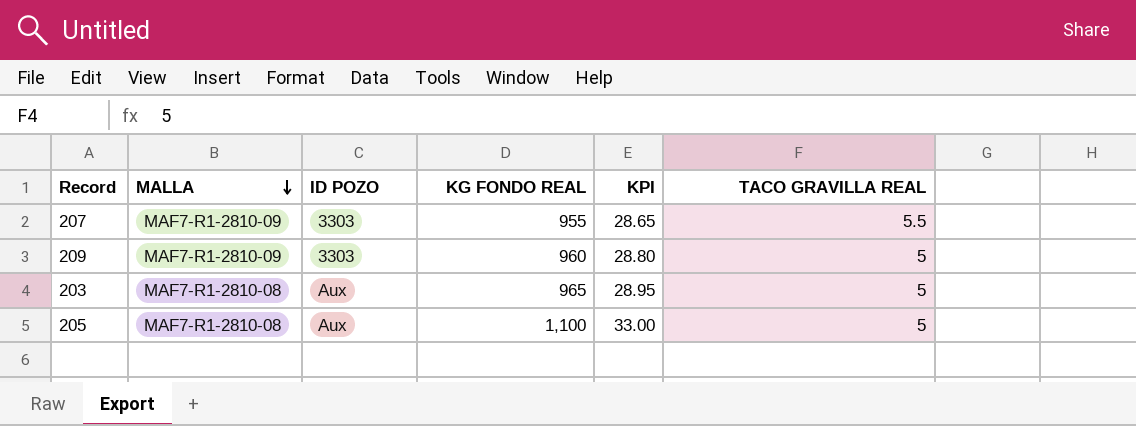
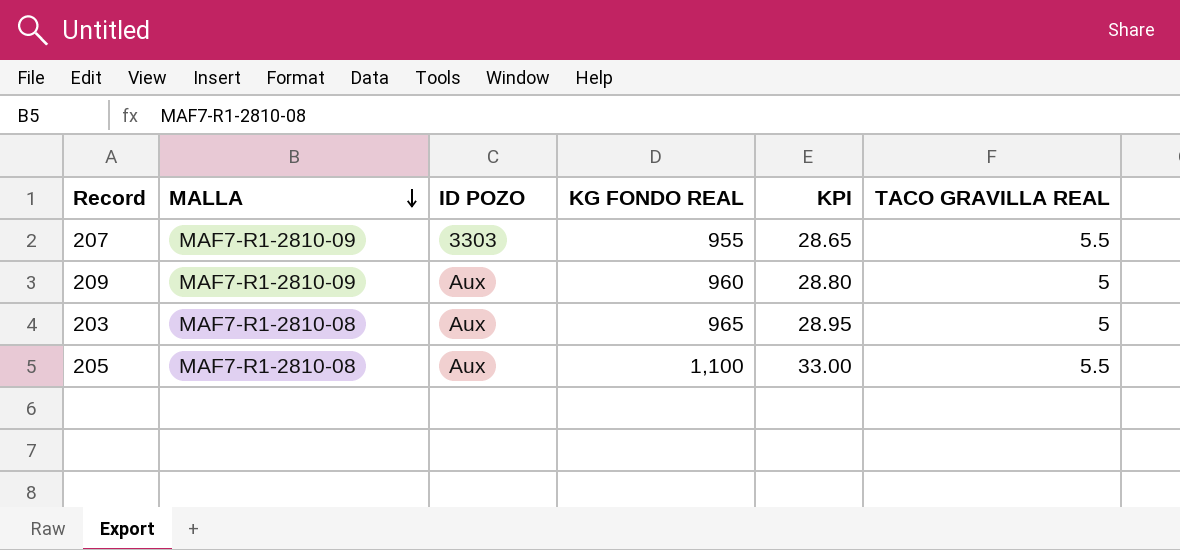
209 | ID POZO: 3303 -> Aux
205 | TACO GRAVILLA REAL: 5 -> 5.5

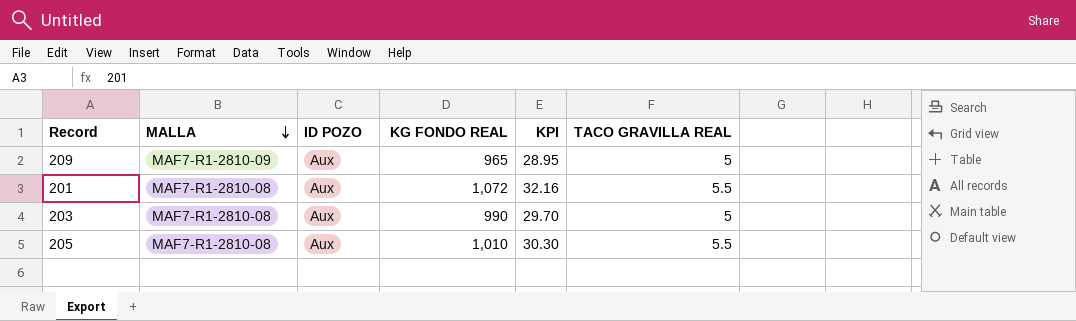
row 207: MAF7-R1-2810-09 | 3303 | 955 | 28.65 | 5.5 -> none
209 | KG FONDO REAL: 960 -> 965
209 | KPI: 28.80 -> 28.95
row 201: none -> MAF7-R1-2810-08 | Aux | 1,072 | 32.16 | 5.5
203 | KG FONDO REAL: 965 -> 990
203 | KPI: 28.95 -> 29.70
205 | KG FONDO REAL: 1,100 -> 1,010
205 | KPI: 33.00 -> 30.30

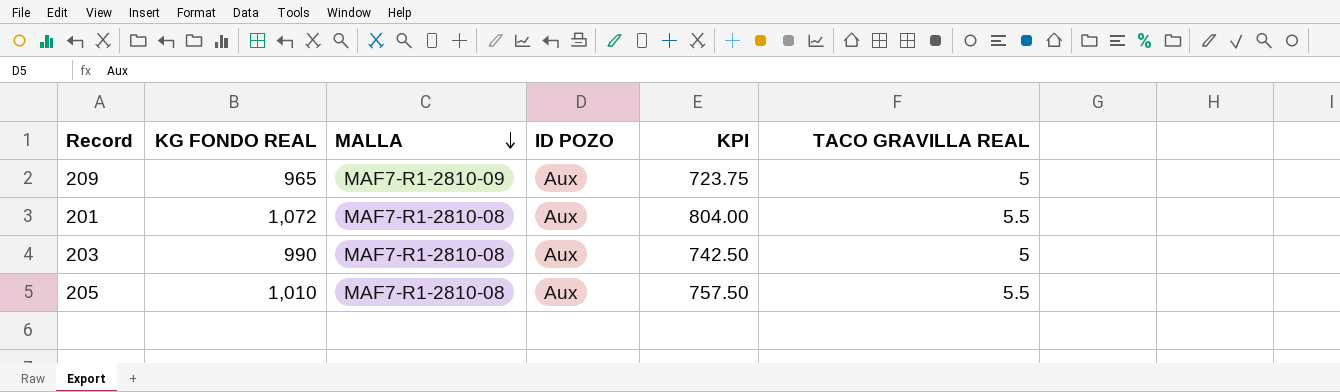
column KG FONDO REAL | position: 4 -> 2
column KPI | formula: [KG FONDO REAL] * 0.03 -> [KG FONDO REAL] * 0.75

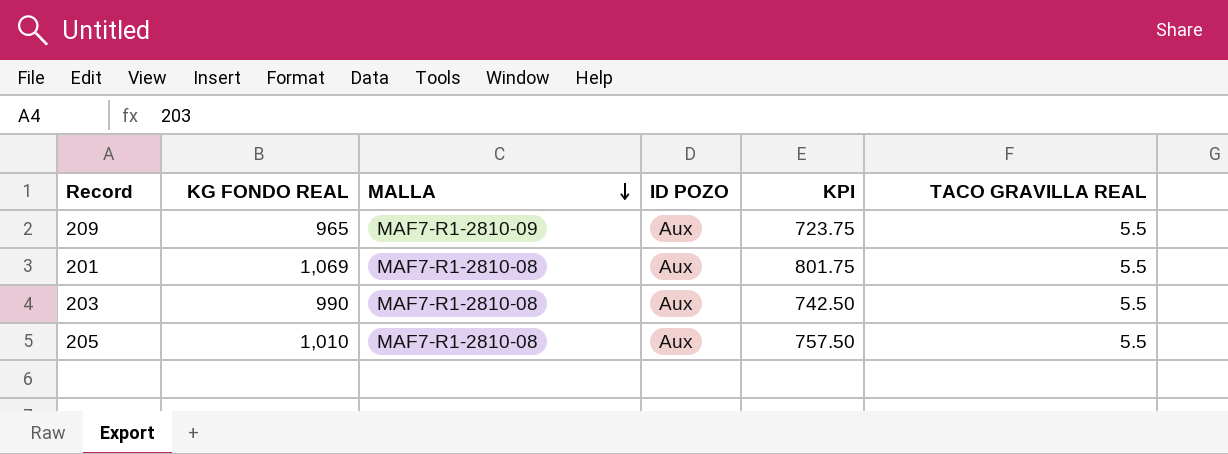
209 | TACO GRAVILLA REAL: 5 -> 5.5
201 | KG FONDO REAL: 1,072 -> 1,069
201 | KPI: 804.00 -> 801.75
203 | TACO GRAVILLA REAL: 5 -> 5.5

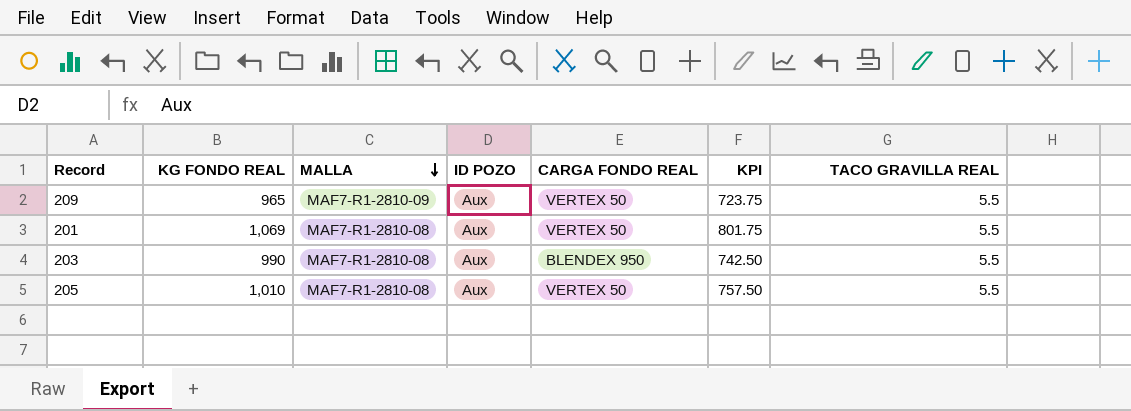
column CARGA FONDO REAL | position: none -> 5

